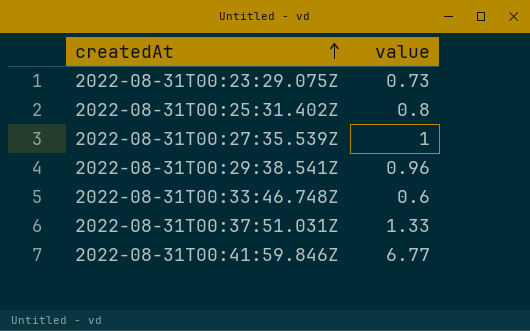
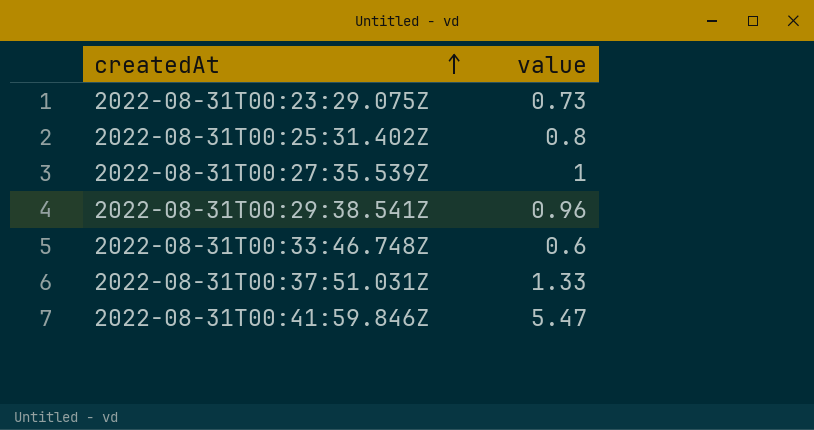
2022-08-31T00:41:59.846Z | value: 6.77 -> 5.47

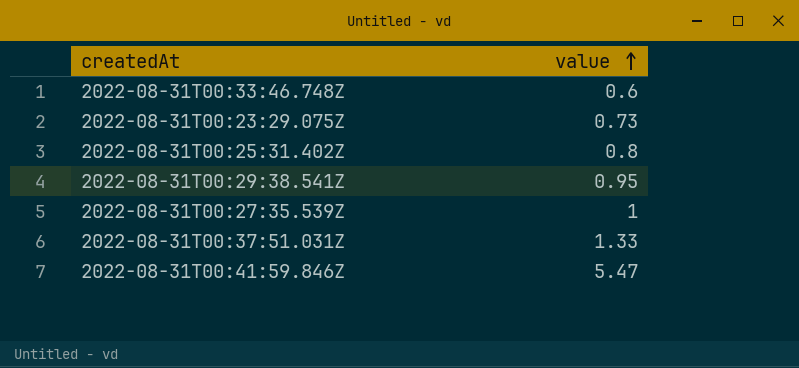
row order: createdAt ascending -> value ascending
2022-08-31T00:29:38.541Z | value: 0.96 -> 0.95

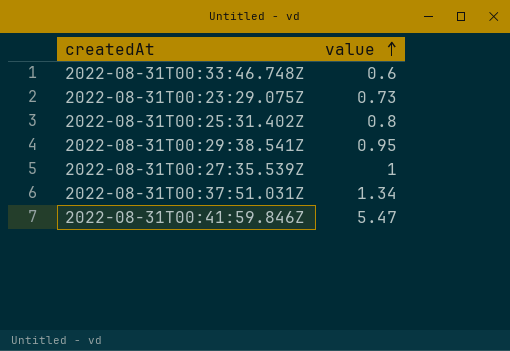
2022-08-31T00:37:51.031Z | value: 1.33 -> 1.34

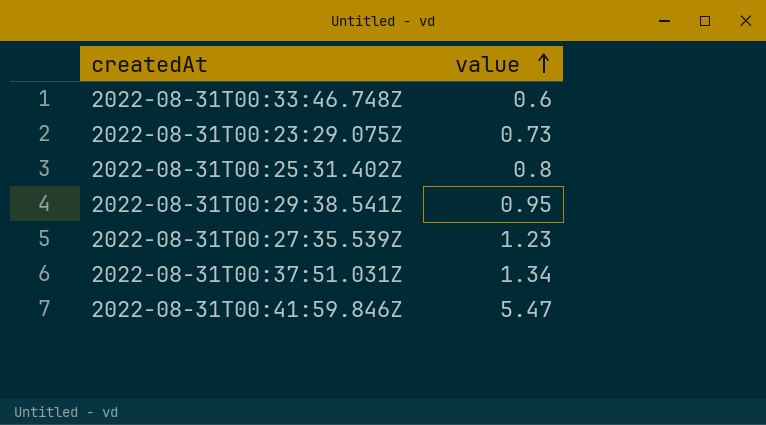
2022-08-31T00:27:35.539Z | value: 1 -> 1.23

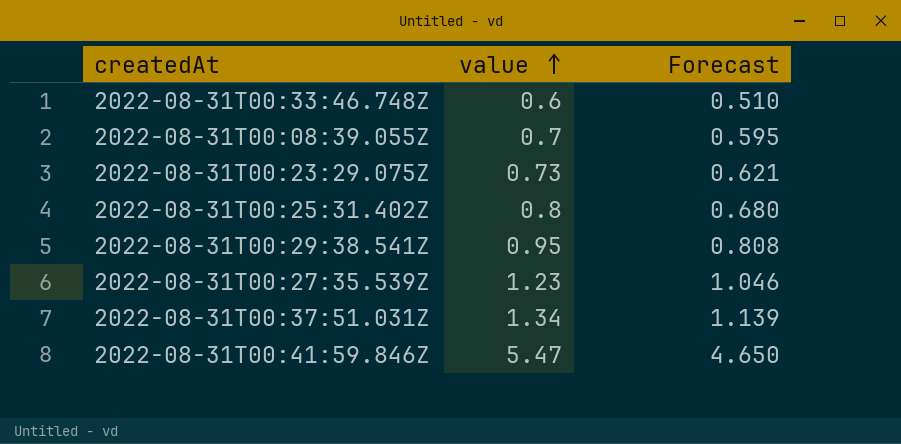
column Forecast | formula: none -> [value] * 0.85
row 2022-08-31T00:08:39.055Z: none -> 0.7 | 0.595

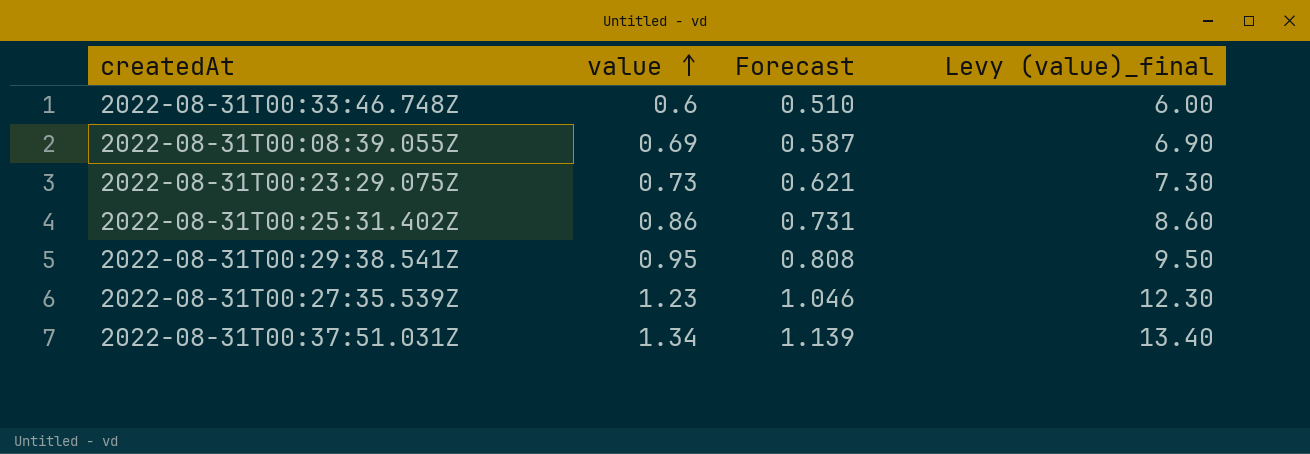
column Levy (value)_final | formula: none -> [value] * 10
row 2022-08-31T00:41:59.846Z: 5.47 | 4.650 -> none
2022-08-31T00:08:39.055Z | value: 0.7 -> 0.69
2022-08-31T00:08:39.055Z | Forecast: 0.595 -> 0.587
2022-08-31T00:25:31.402Z | value: 0.8 -> 0.86
2022-08-31T00:25:31.402Z | Forecast: 0.680 -> 0.731

